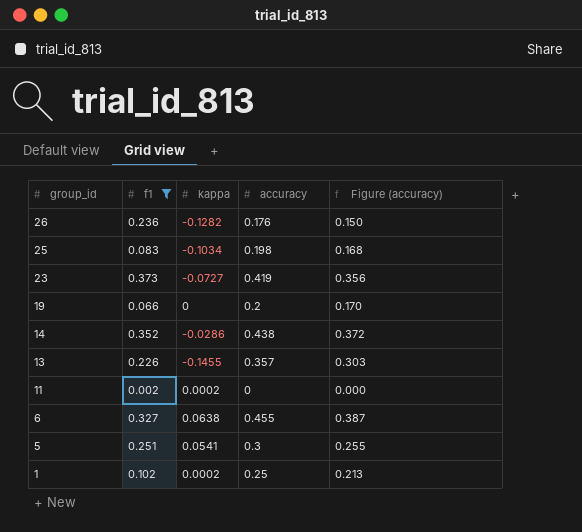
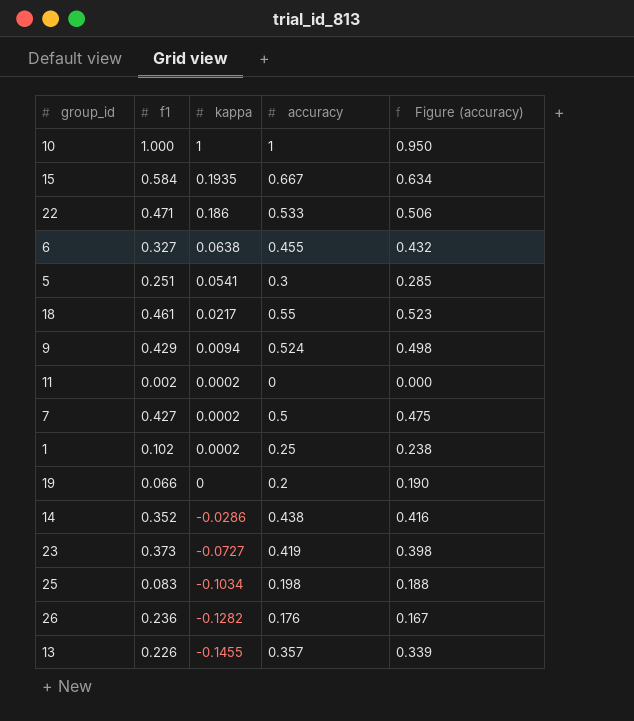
filter: f1 <= 0.373 -> none
row order: group_id descending -> kappa descending
column Figure (accuracy) | formula: [accuracy] * 0.85 -> [accuracy] * 0.95

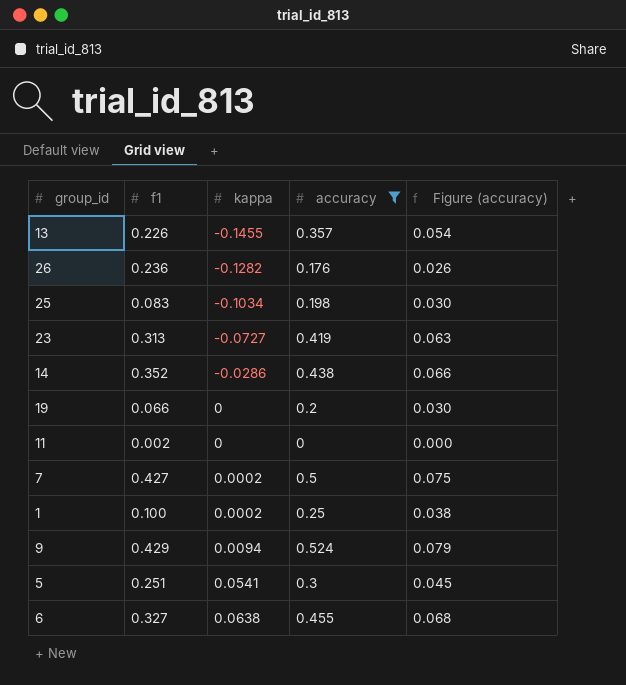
filter: none -> accuracy <= 0.524
row order: kappa descending -> kappa ascending
column Figure (accuracy) | formula: [accuracy] * 0.95 -> [accuracy] * 0.15
23 | f1: 0.373 -> 0.313
11 | kappa: 0.0002 -> 0
1 | f1: 0.102 -> 0.100

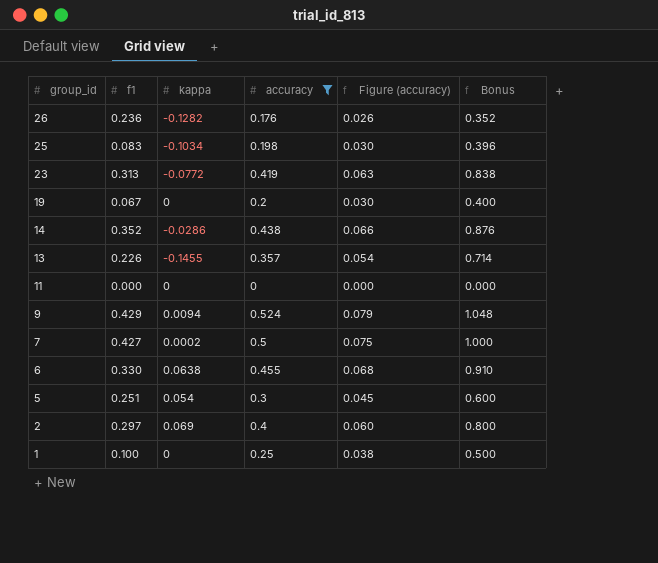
row order: kappa ascending -> group_id descending
column Bonus | formula: none -> [accuracy] * 2
23 | kappa: -0.0727 -> -0.0772
19 | f1: 0.066 -> 0.067
11 | f1: 0.002 -> 0.000
6 | f1: 0.327 -> 0.330
5 | kappa: 0.0541 -> 0.054
row 2: none -> 0.297 | 0.069 | 0.4 | 0.060 | 0.800
1 | kappa: 0.0002 -> 0

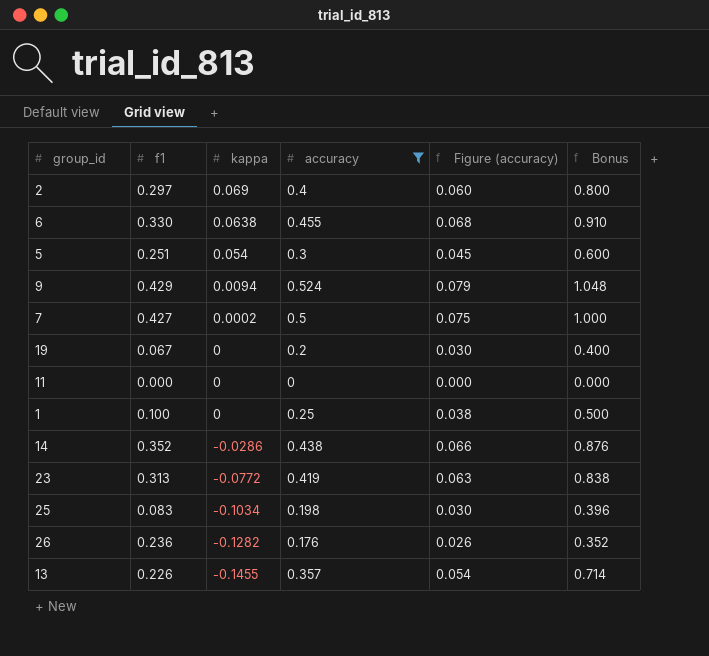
row order: group_id descending -> kappa descending

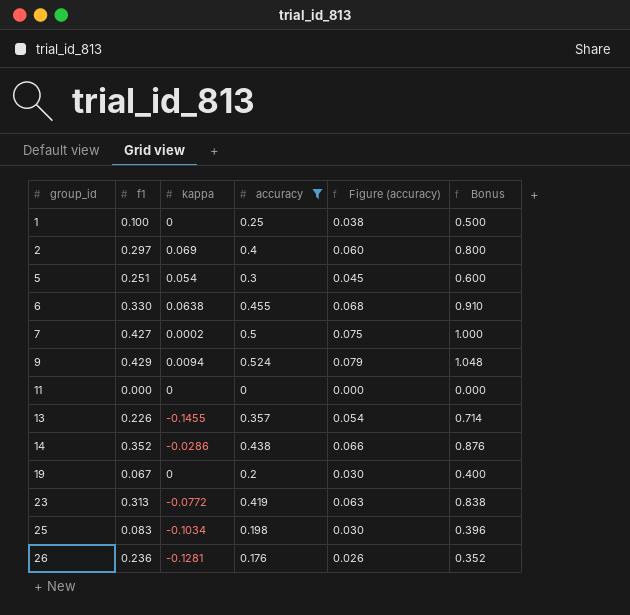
row order: kappa descending -> group_id ascending
26 | kappa: -0.1282 -> -0.1281

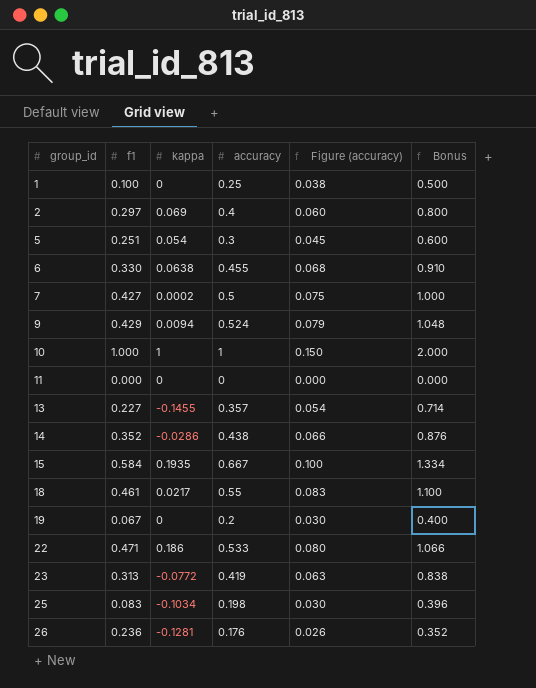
filter: accuracy <= 0.524 -> none
13 | f1: 0.226 -> 0.227

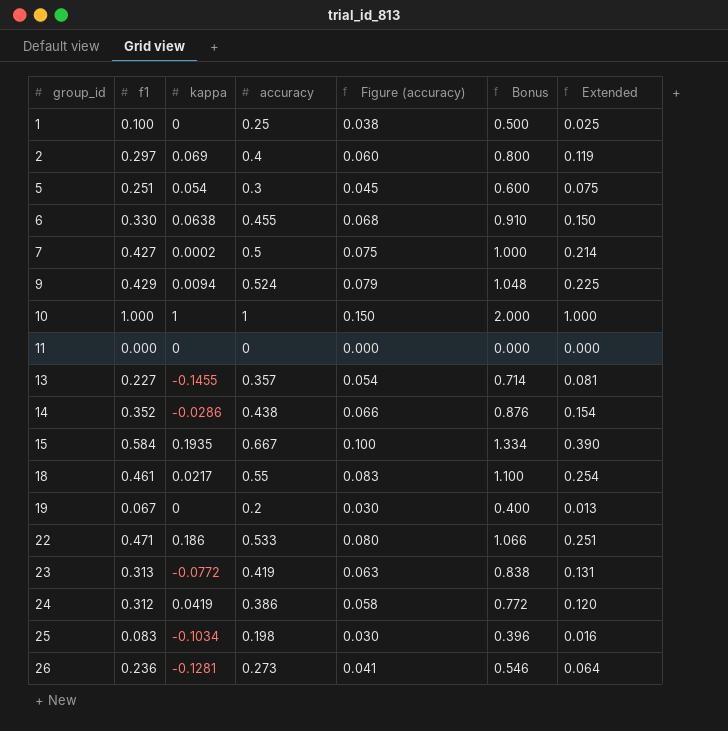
column Extended | formula: none -> [f1] * [accuracy]
row 24: none -> 0.312 | 0.0419 | 0.386 | 0.058 | 0.772 | 0.120
26 | accuracy: 0.176 -> 0.273
26 | Figure (accuracy): 0.026 -> 0.041
26 | Bonus: 0.352 -> 0.546

